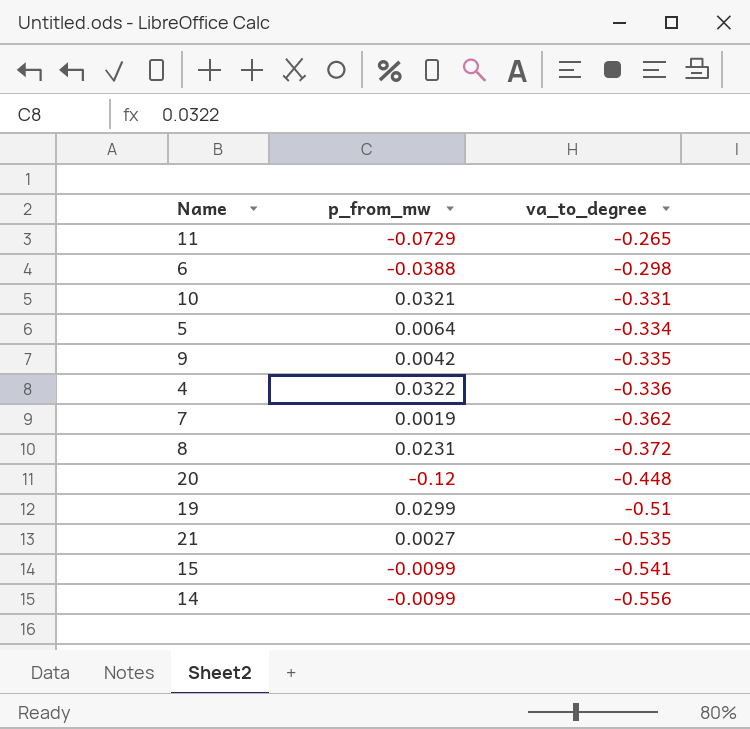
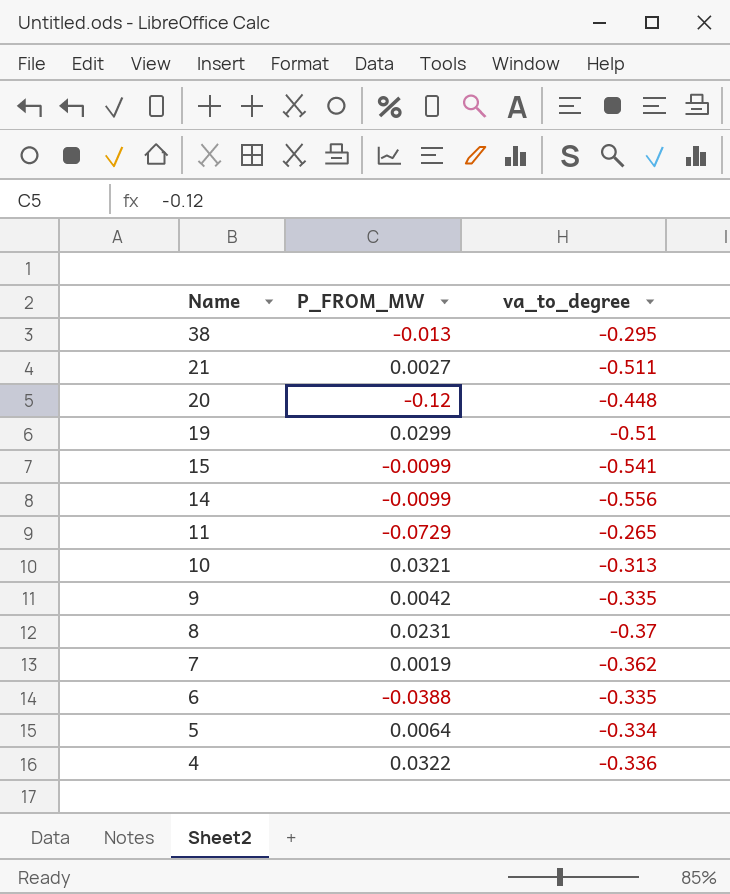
row order: va_to_degree descending -> Name descending
column name: p_from_mw -> P_FROM_MW
row 38: none -> -0.013 | -0.295
21 | va_to_degree: -0.535 -> -0.511
10 | va_to_degree: -0.331 -> -0.313
8 | va_to_degree: -0.372 -> -0.37
6 | va_to_degree: -0.298 -> -0.335

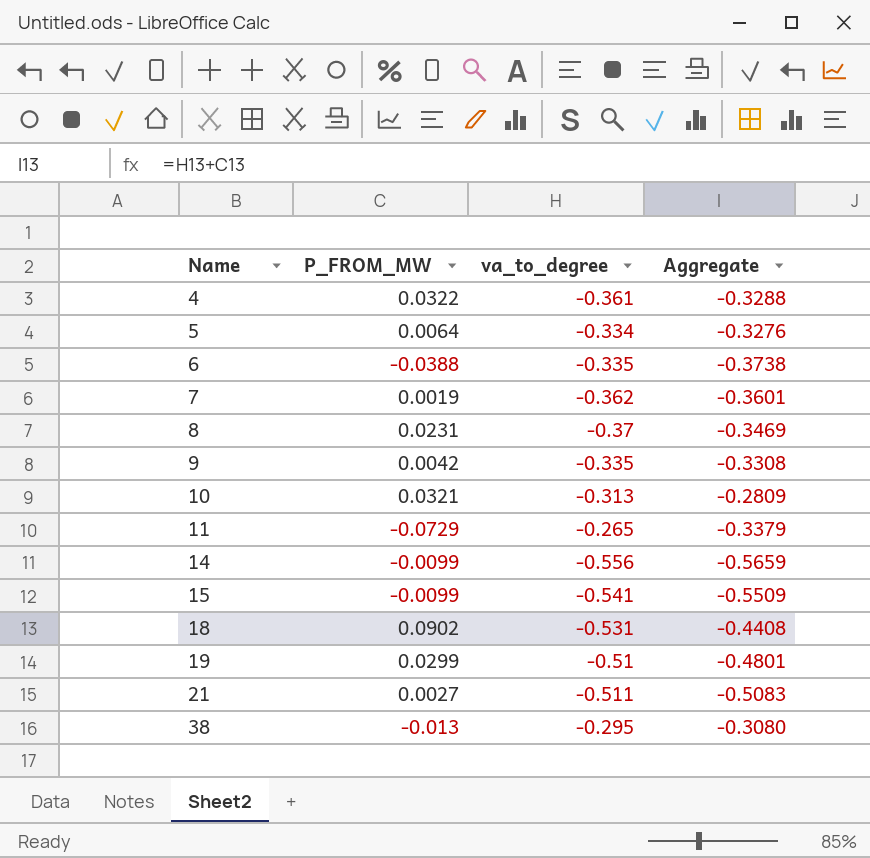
row order: Name descending -> Name ascending
column Aggregate | formula: none -> [P_FROM_MW] + [va_to_degree]
row 20: -0.12 | -0.448 -> none
4 | va_to_degree: -0.336 -> -0.361
row 18: none -> 0.0902 | -0.531 | -0.4408

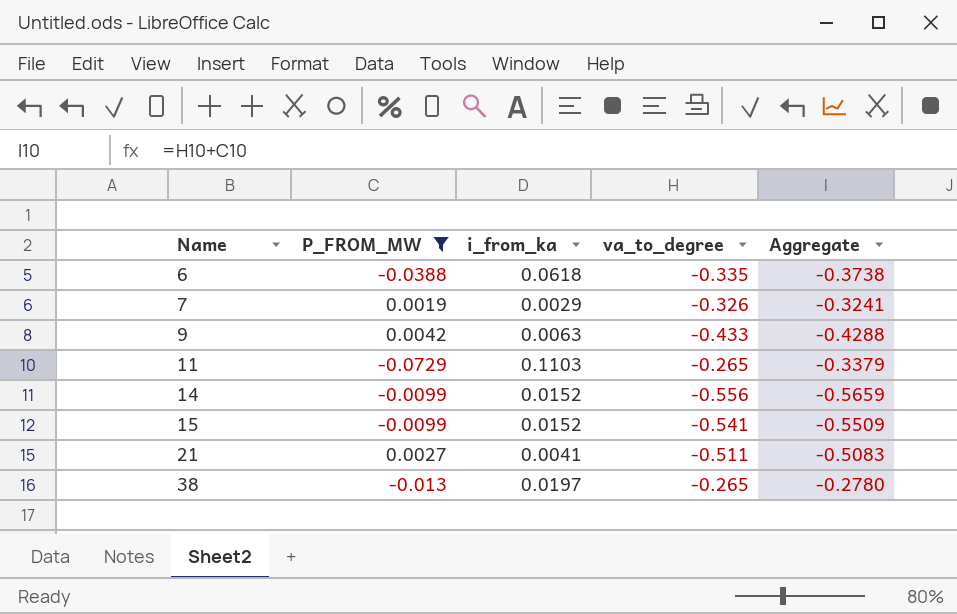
filter: none -> P_FROM_MW <= 0.0042
column i_from_ka | position: none -> 3
7 | va_to_degree: -0.362 -> -0.326
7 | Aggregate: -0.3601 -> -0.3241
9 | va_to_degree: -0.335 -> -0.433
9 | Aggregate: -0.3308 -> -0.4288
38 | va_to_degree: -0.295 -> -0.265
38 | Aggregate: -0.3080 -> -0.2780

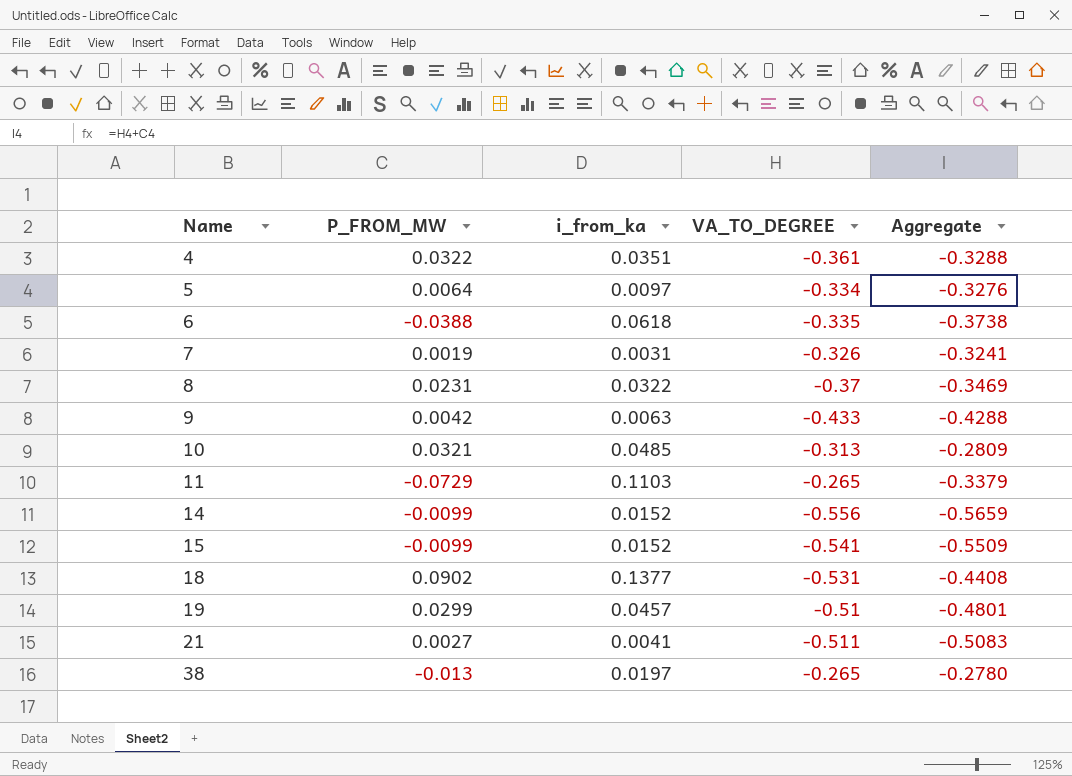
filter: P_FROM_MW <= 0.0042 -> none
column name: va_to_degree -> VA_TO_DEGREE
7 | i_from_ka: 0.0029 -> 0.0031

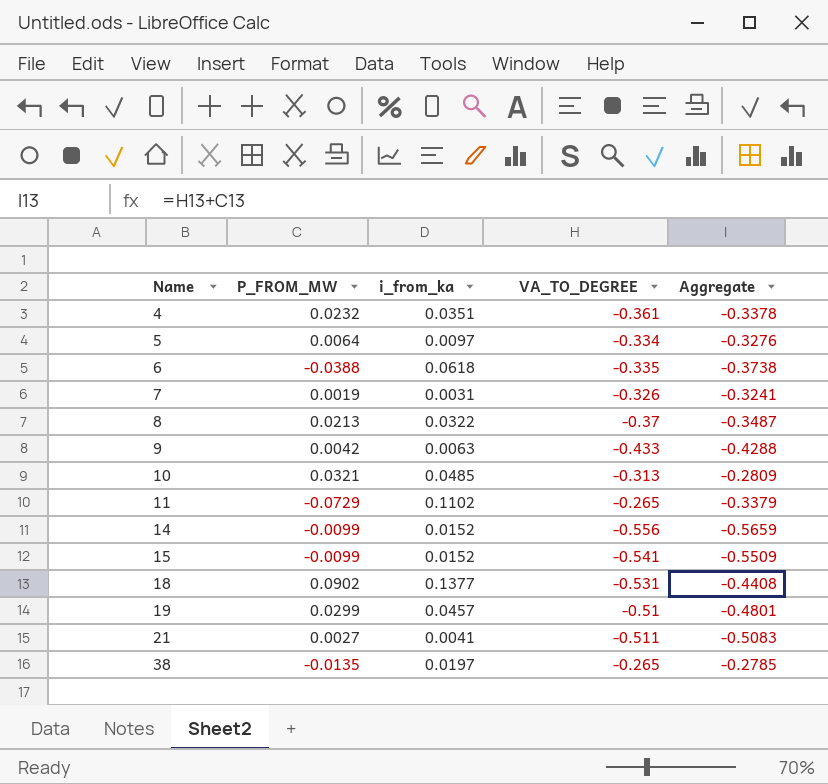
4 | P_FROM_MW: 0.0322 -> 0.0232
4 | Aggregate: -0.3288 -> -0.3378
8 | P_FROM_MW: 0.0231 -> 0.0213
8 | Aggregate: -0.3469 -> -0.3487
11 | i_from_ka: 0.1103 -> 0.1102
38 | P_FROM_MW: -0.013 -> -0.0135
38 | Aggregate: -0.2780 -> -0.2785

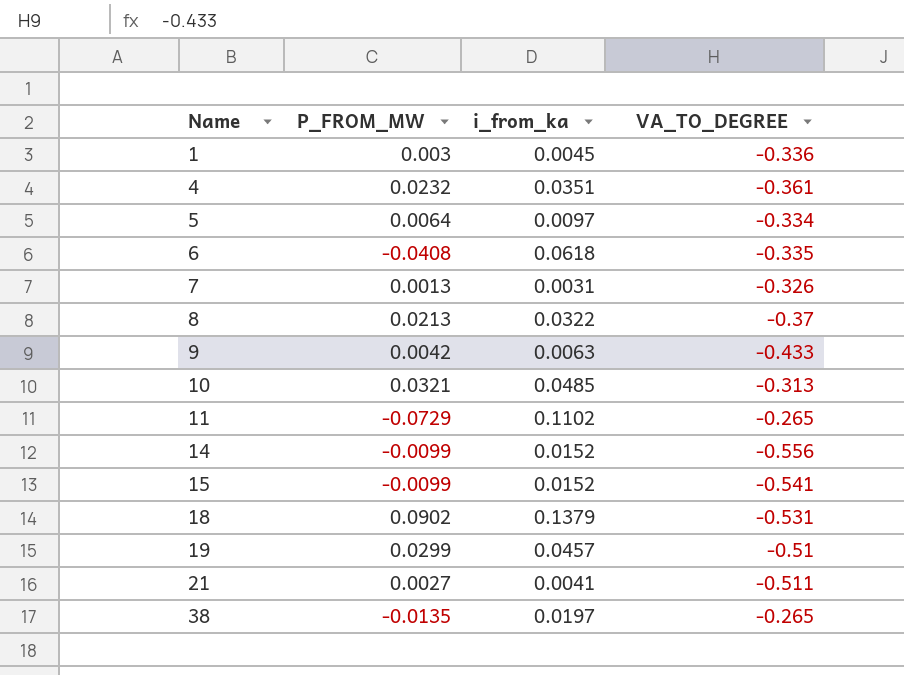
column Aggregate | formula: [P_FROM_MW] + [VA_TO_DEGREE] -> none
row 1: none -> 0.003 | 0.0045 | -0.336
6 | P_FROM_MW: -0.0388 -> -0.0408
7 | P_FROM_MW: 0.0019 -> 0.0013
18 | i_from_ka: 0.1377 -> 0.1379

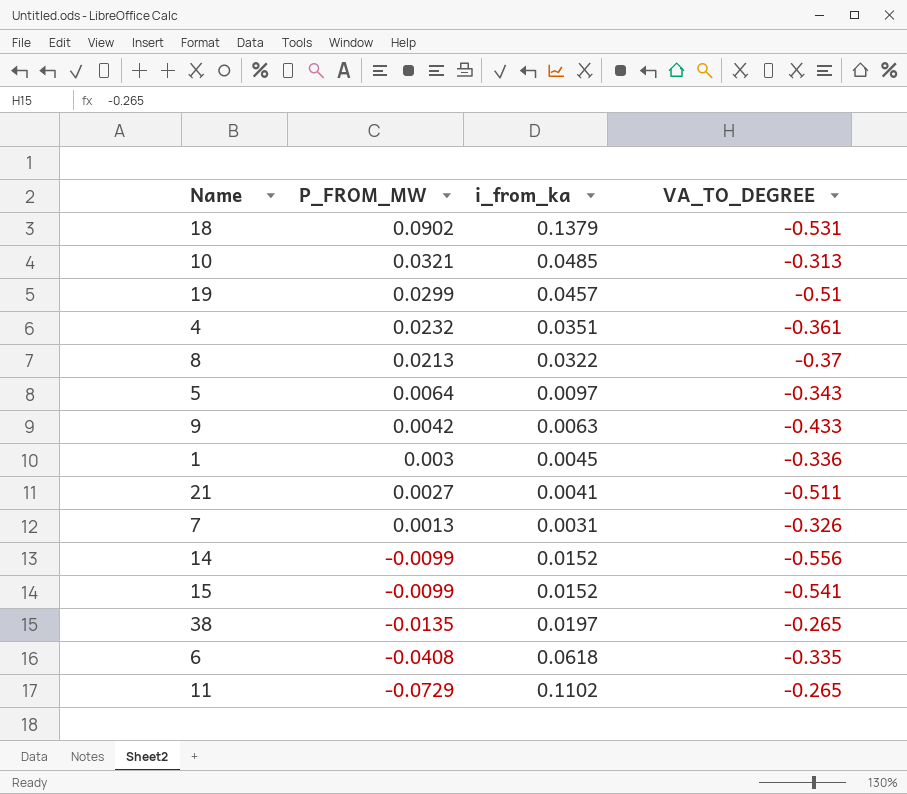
row order: Name ascending -> P_FROM_MW descending
5 | VA_TO_DEGREE: -0.334 -> -0.343

